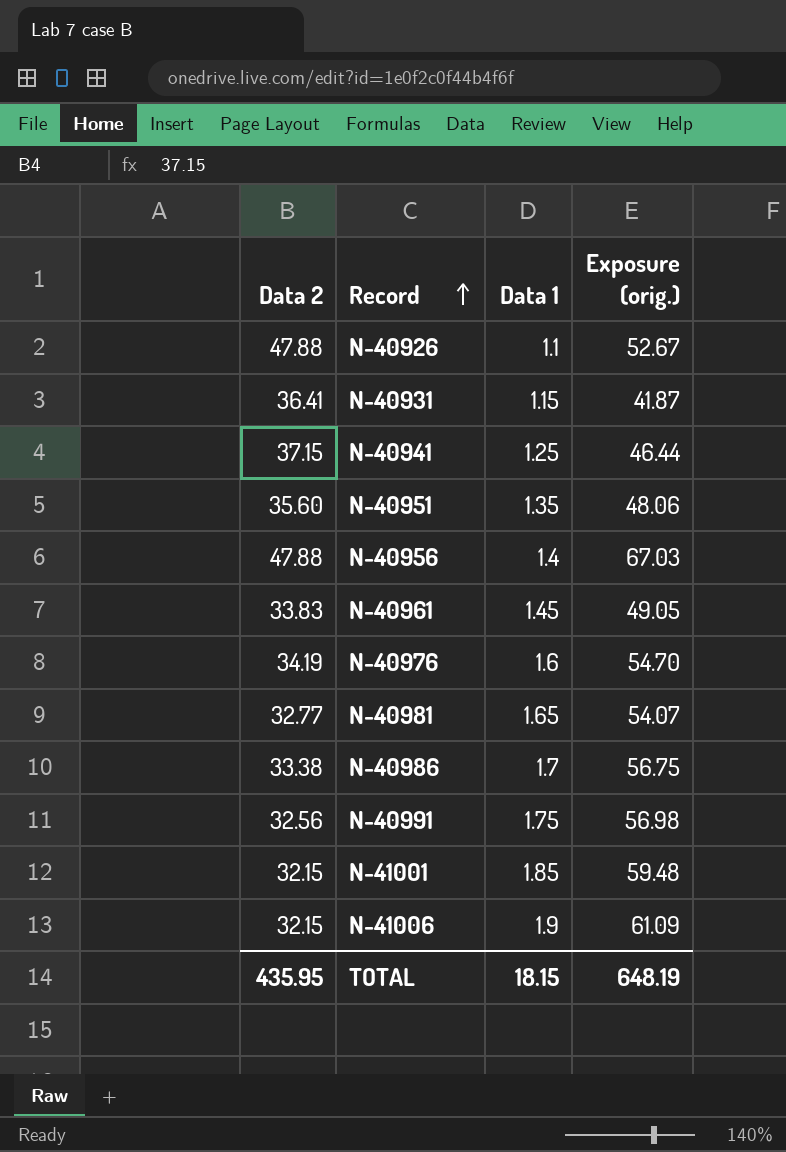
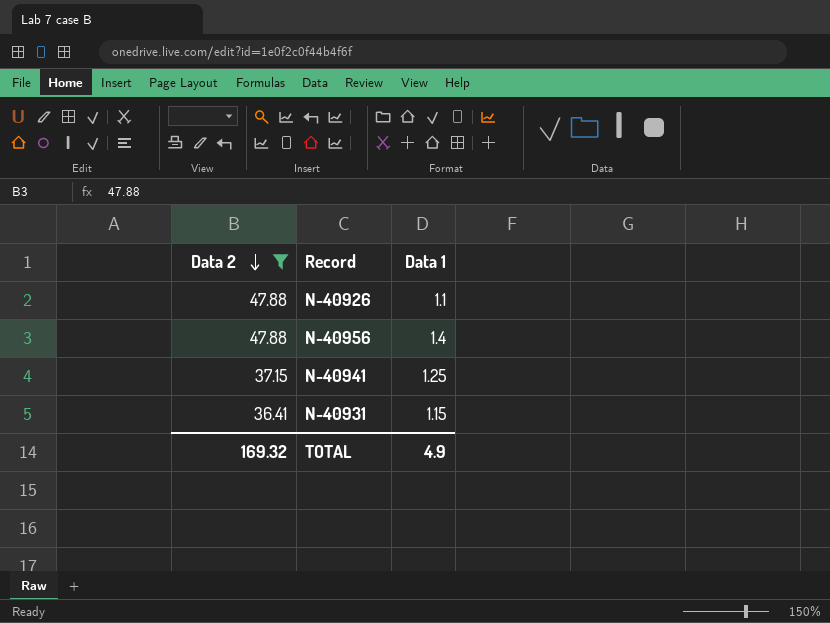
filter: none -> Data 2 >= 36.41
row order: Record ascending -> Data 2 descending
column Exposure (orig.) | formula: [Data 2] * [Data 1] -> none
TOTAL | Data 2: 435.95 -> 169.32
TOTAL | Data 1: 18.15 -> 4.9

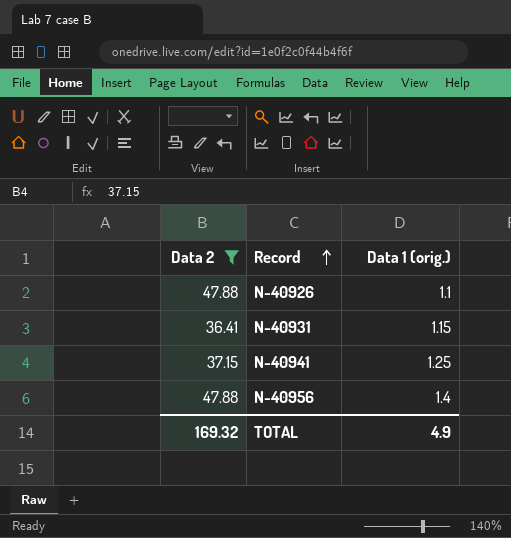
row order: Data 2 descending -> Record ascending
column name: Data 1 -> Data 1 (orig.)

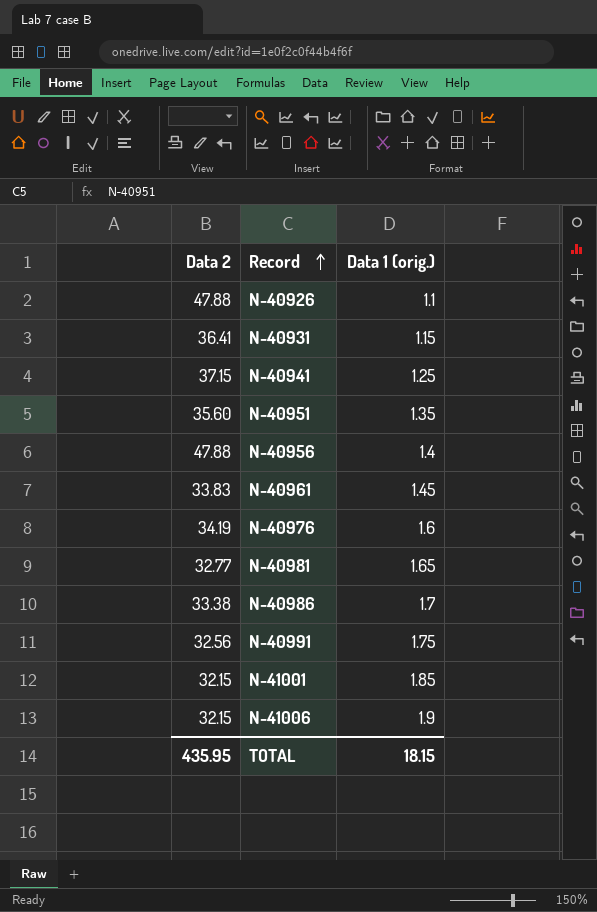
filter: Data 2 >= 36.41 -> none
TOTAL | Data 2: 169.32 -> 435.95
TOTAL | Data 1 (orig.): 4.9 -> 18.15

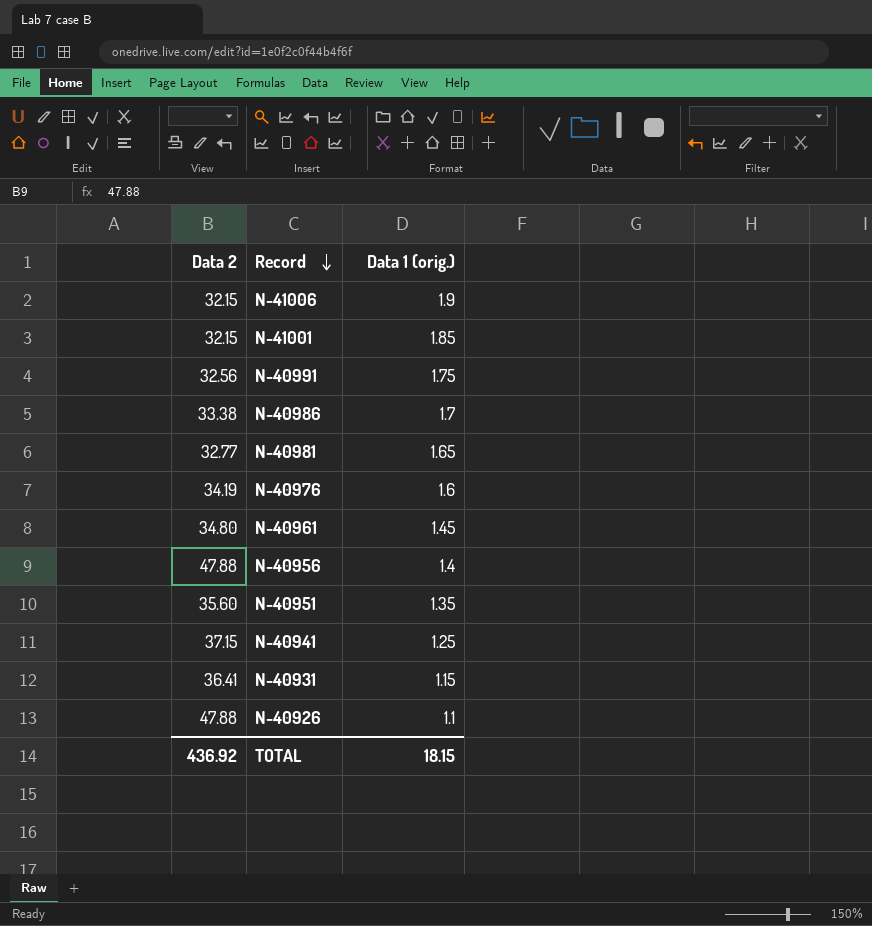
row order: Record ascending -> Record descending
N-40961 | Data 2: 33.83 -> 34.80
TOTAL | Data 2: 435.95 -> 436.92

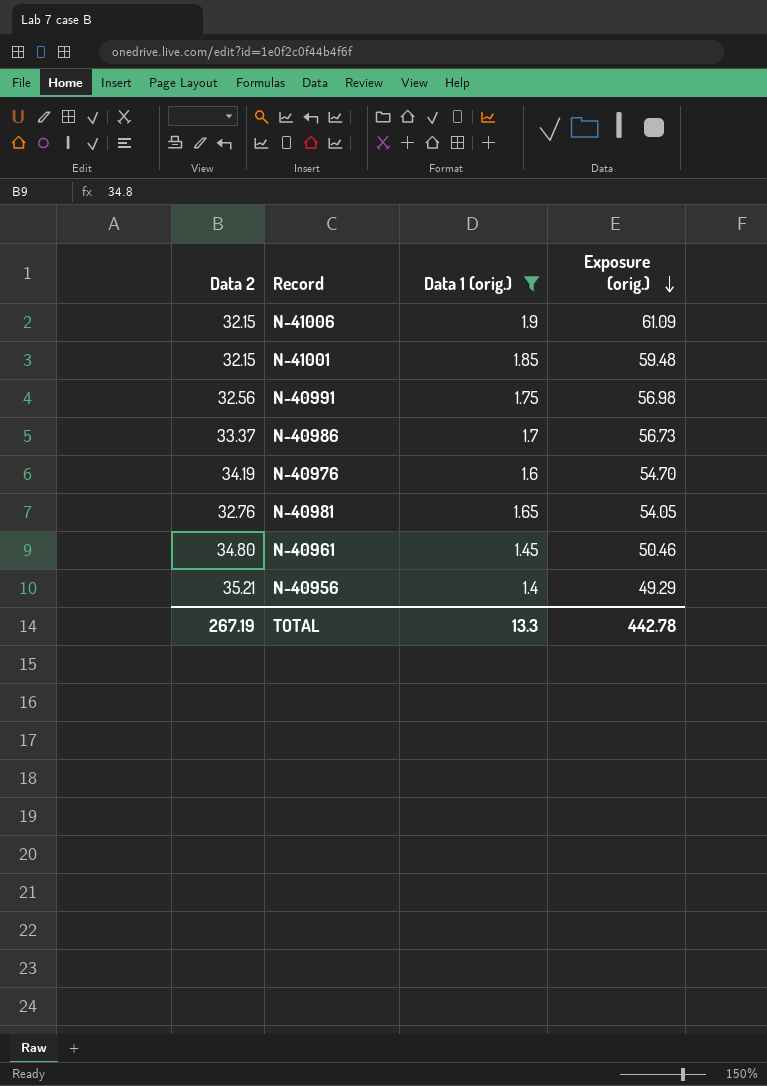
filter: none -> Data 1 (orig.) >= 1.4
row order: Record descending -> Exposure (orig.) descending
column Exposure (orig.) | formula: none -> [Data 2] * [Data 1 (orig.)]
N-40986 | Data 2: 33.38 -> 33.37
N-40981 | Data 2: 32.77 -> 32.76
N-40956 | Data 2: 47.88 -> 35.21
TOTAL | Data 2: 436.92 -> 267.19
TOTAL | Data 1 (orig.): 18.15 -> 13.3

